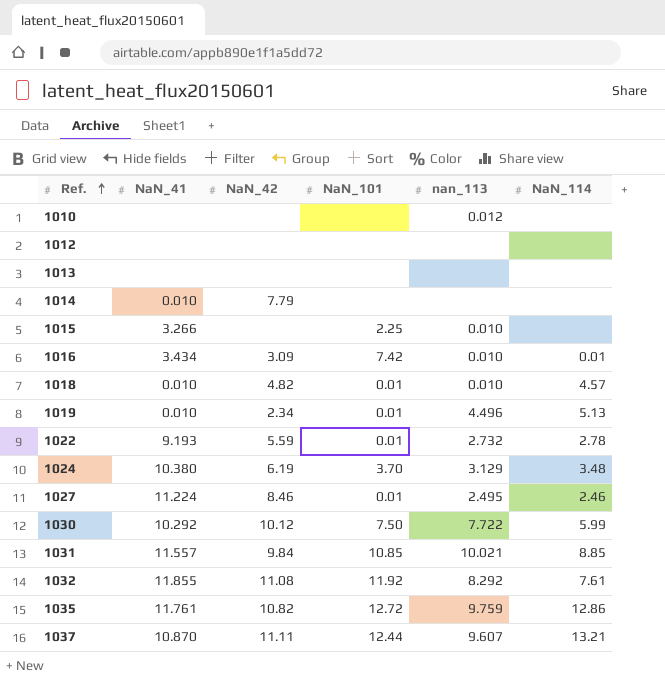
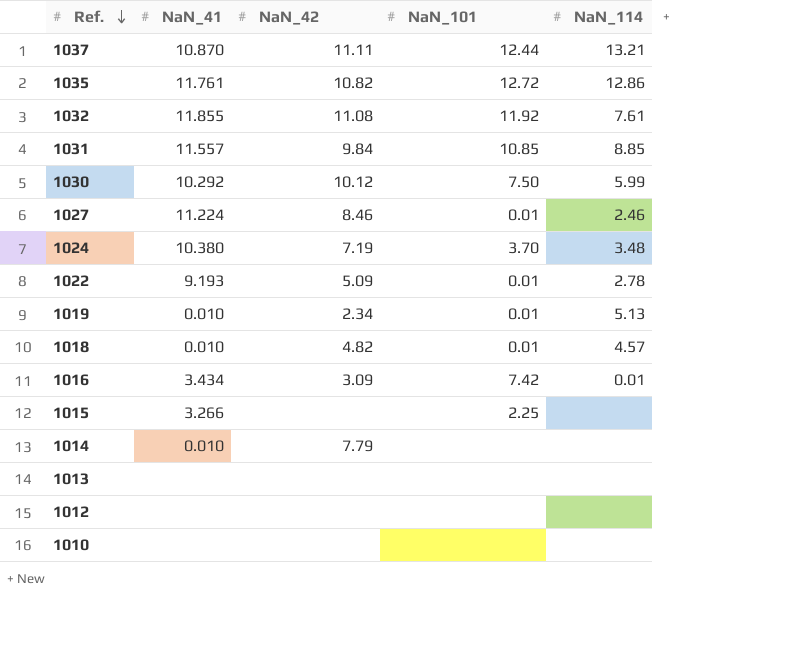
row order: Ref. ascending -> Ref. descending
column nan_113 | position: 5 -> none
1024 | NaN_42: 6.19 -> 7.19
1022 | NaN_42: 5.59 -> 5.09

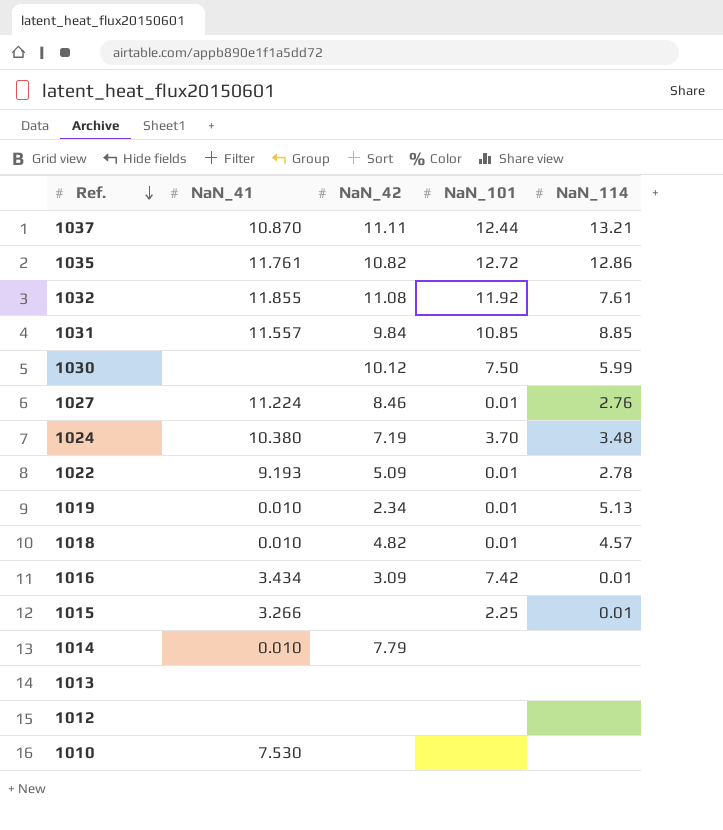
1030 | NaN_41: 10.292 -> none
1027 | NaN_114: 2.46 -> 2.76
1015 | NaN_114: none -> 0.01
1010 | NaN_41: none -> 7.530

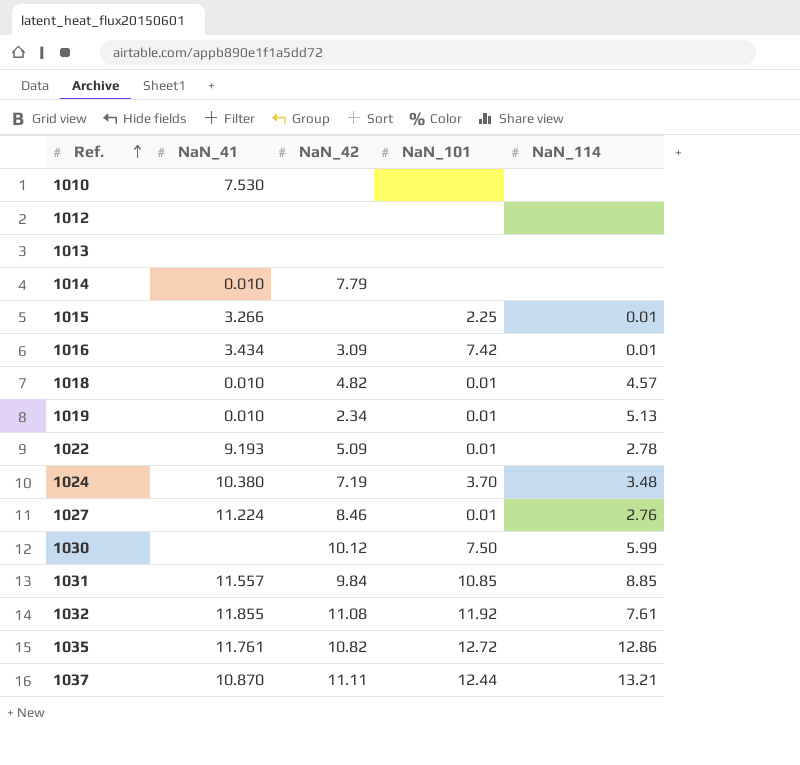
row order: Ref. descending -> Ref. ascending

